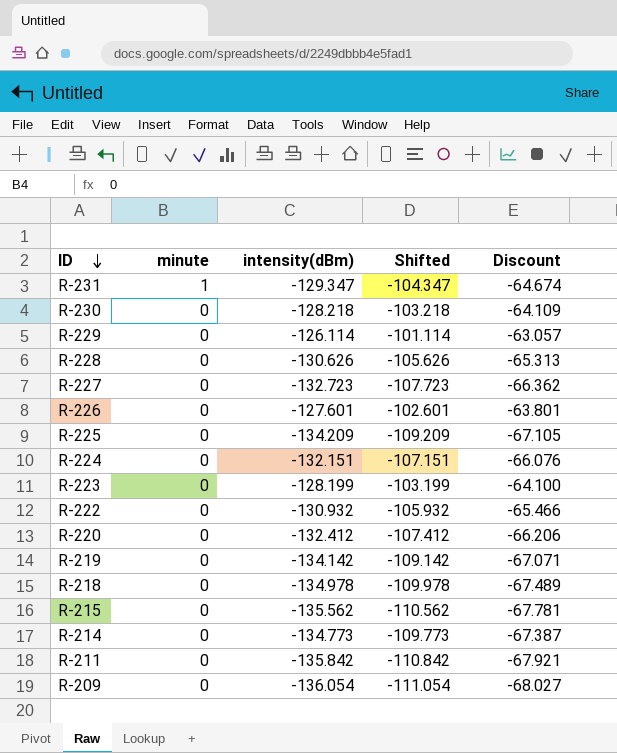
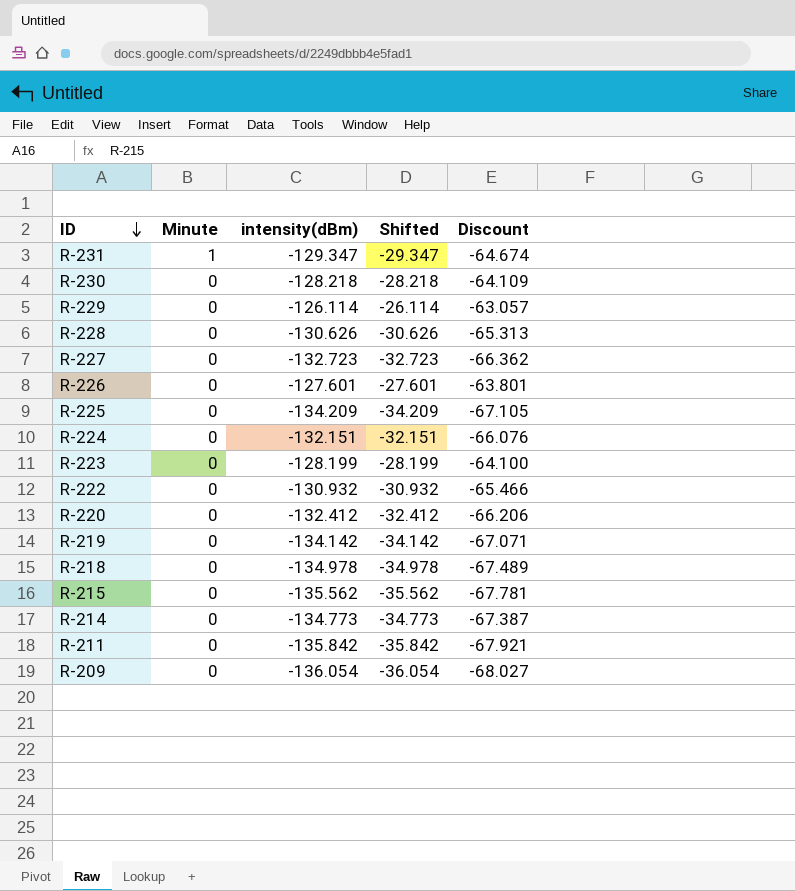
column name: minute -> Minute
column Shifted | formula: [intensity(dBm)] + 25 -> [intensity(dBm)] + 100

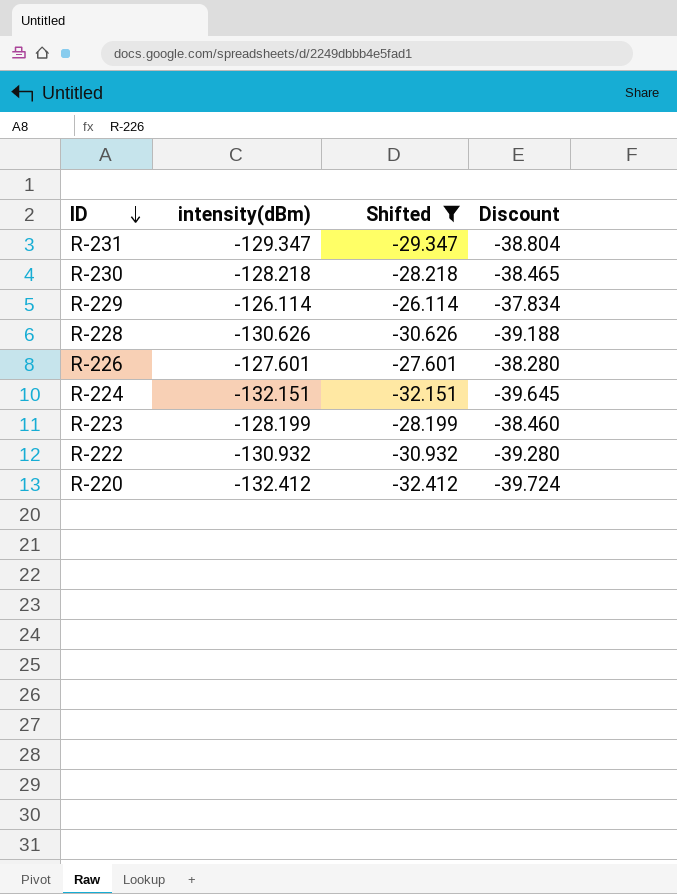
filter: none -> Shifted >= -32.412
column Minute | position: 2 -> none
column Discount | formula: [intensity(dBm)] * 0.5 -> [intensity(dBm)] * 0.3

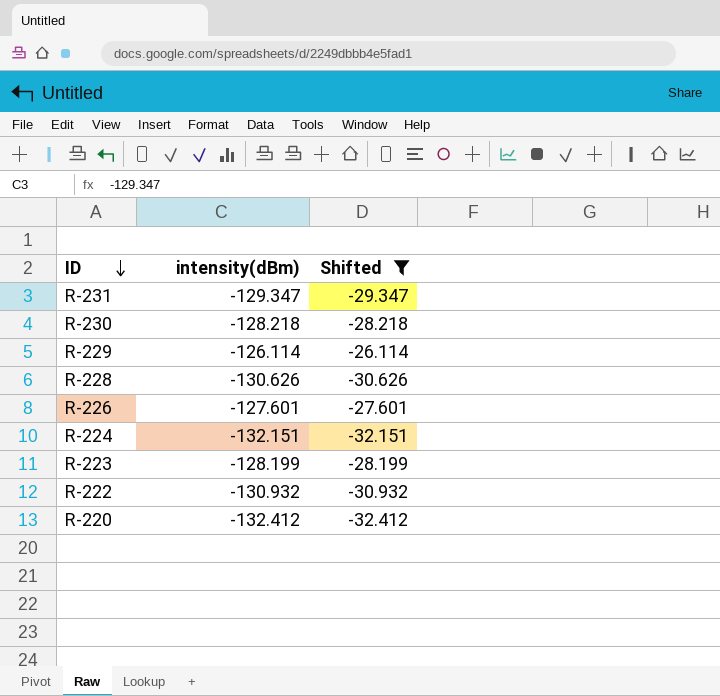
column Discount | formula: [intensity(dBm)] * 0.3 -> none

